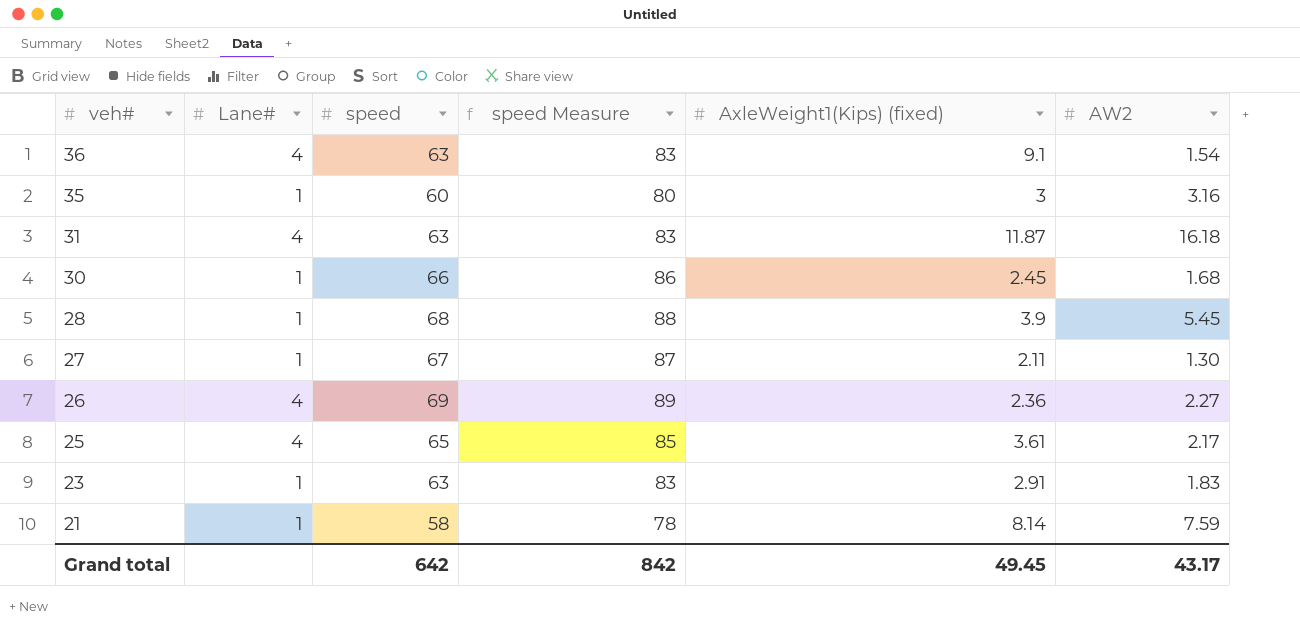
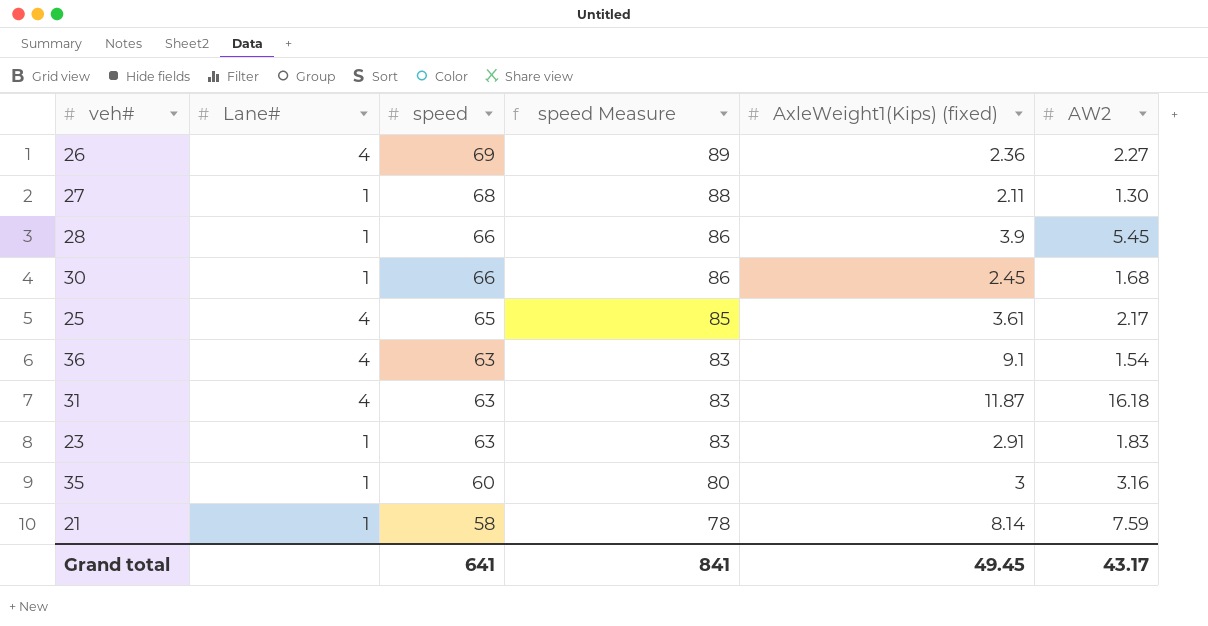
row order: veh# descending -> speed descending
27 | speed: 67 -> 68
27 | speed Measure: 87 -> 88
28 | speed: 68 -> 66
28 | speed Measure: 88 -> 86
Grand total | speed: 642 -> 641
Grand total | speed Measure: 842 -> 841

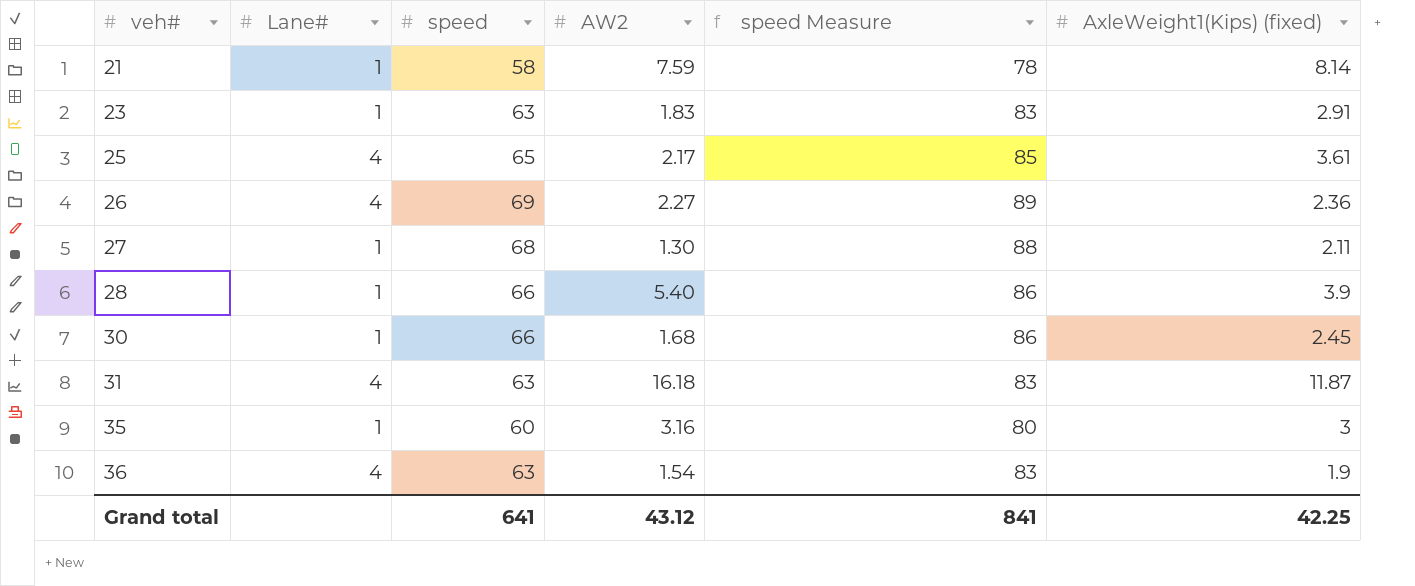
row order: speed descending -> veh# ascending
column AW2 | position: 6 -> 4
28 | AW2: 5.45 -> 5.40
36 | AxleWeight1(Kips) (fixed): 9.1 -> 1.9
Grand total | AW2: 43.17 -> 43.12
Grand total | AxleWeight1(Kips) (fixed): 49.45 -> 42.25

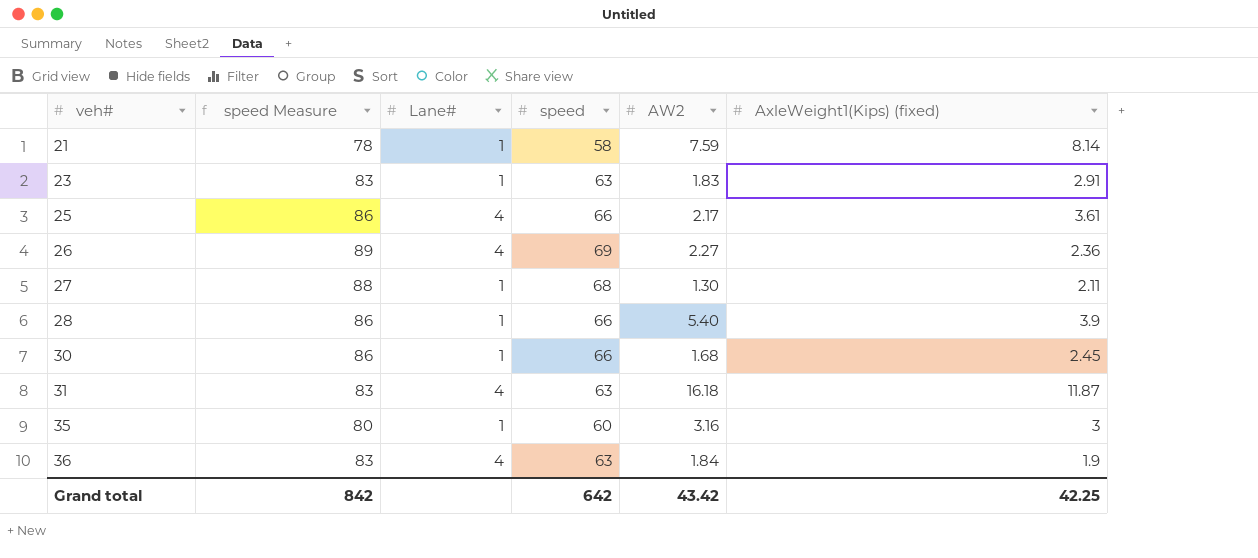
column speed Measure | position: 5 -> 2
25 | speed Measure: 85 -> 86
25 | speed: 65 -> 66
36 | AW2: 1.54 -> 1.84
Grand total | speed Measure: 841 -> 842
Grand total | speed: 641 -> 642
Grand total | AW2: 43.12 -> 43.42

